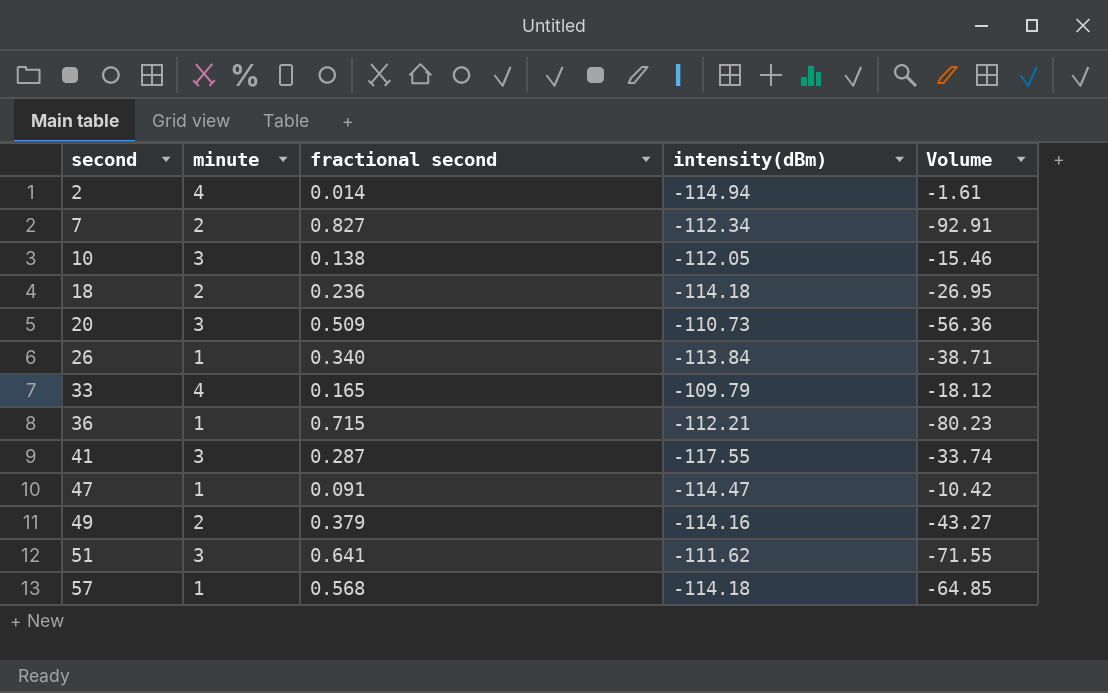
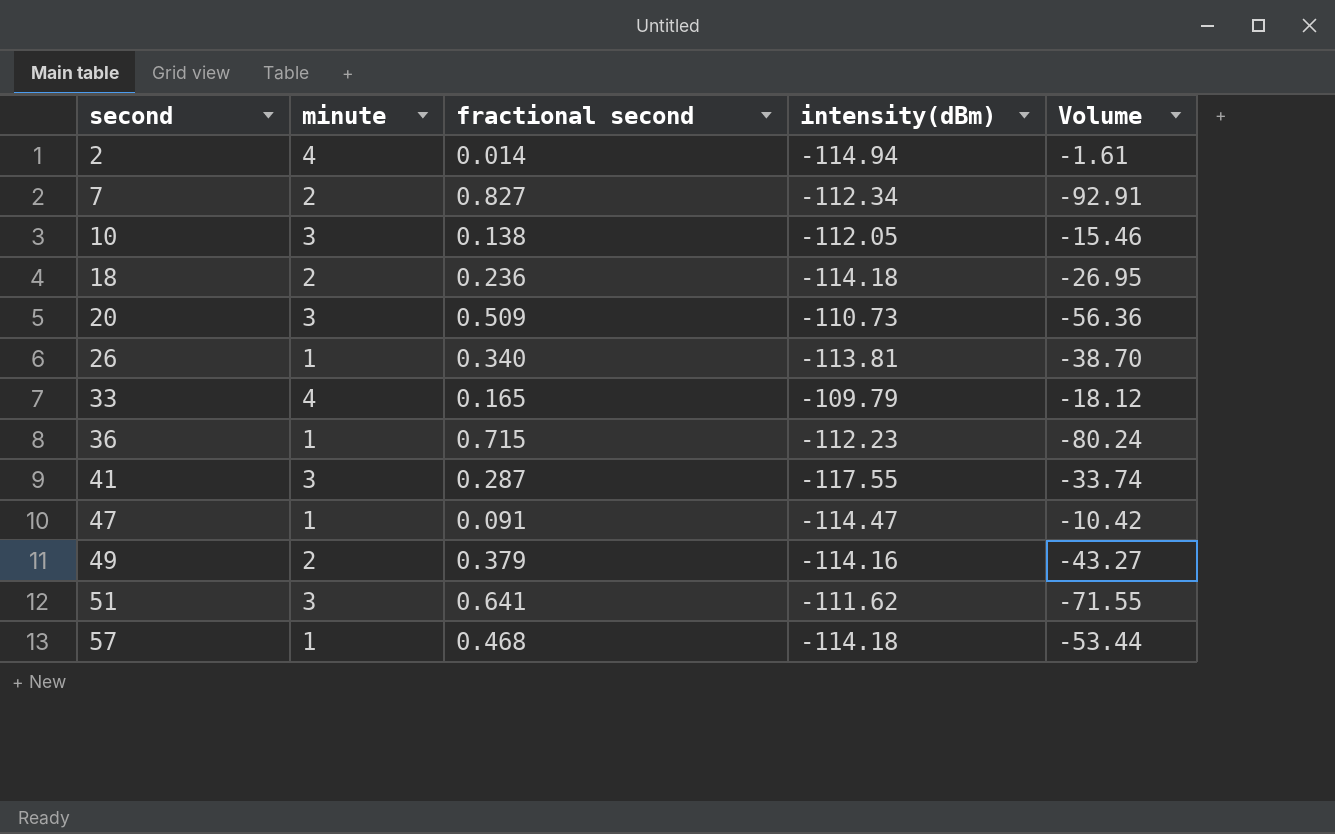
26 | intensity(dBm): -113.84 -> -113.81
26 | Volume: -38.71 -> -38.70
36 | intensity(dBm): -112.21 -> -112.23
36 | Volume: -80.23 -> -80.24
57 | fractional second: 0.568 -> 0.468
57 | Volume: -64.85 -> -53.44

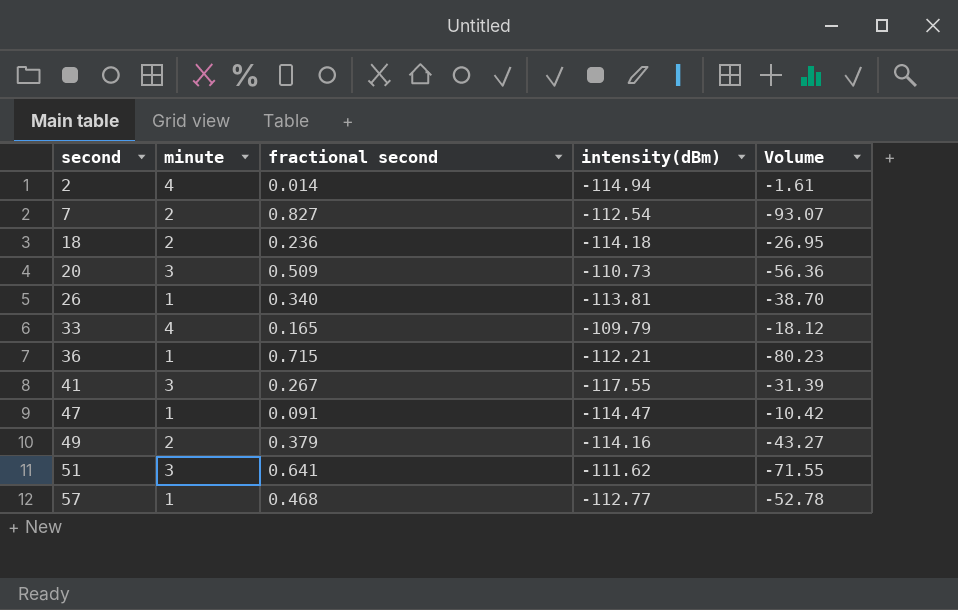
row 10: 3 | 0.138 | -112.05 | -15.46 -> none
7 | intensity(dBm): -112.34 -> -112.54
7 | Volume: -92.91 -> -93.07
36 | intensity(dBm): -112.23 -> -112.21
36 | Volume: -80.24 -> -80.23
41 | fractional second: 0.287 -> 0.267
41 | Volume: -33.74 -> -31.39
57 | intensity(dBm): -114.18 -> -112.77
57 | Volume: -53.44 -> -52.78

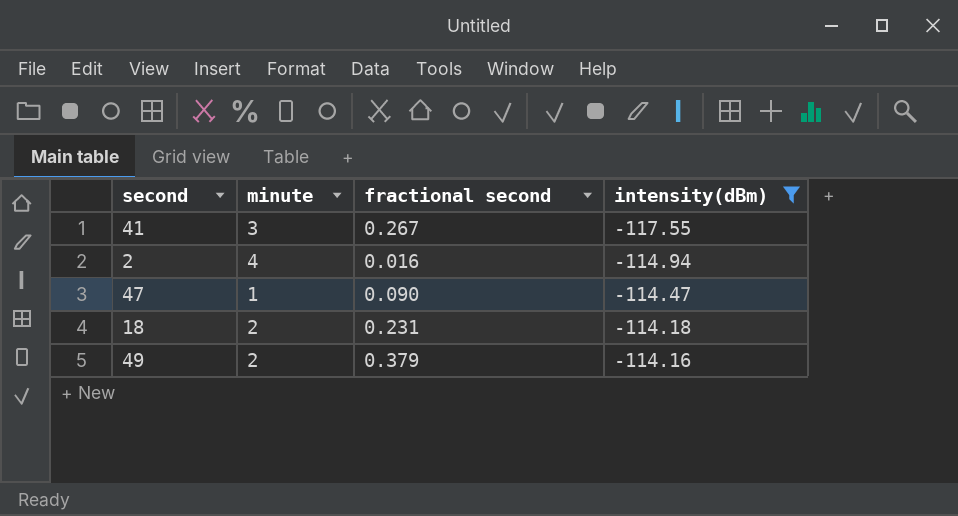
filter: none -> intensity(dBm) <= -114.16
row order: second ascending -> intensity(dBm) ascending
column Volume | formula: [fractional second] * [intensity(dBm)] -> none
2 | fractional second: 0.014 -> 0.016
47 | fractional second: 0.091 -> 0.090
18 | fractional second: 0.236 -> 0.231

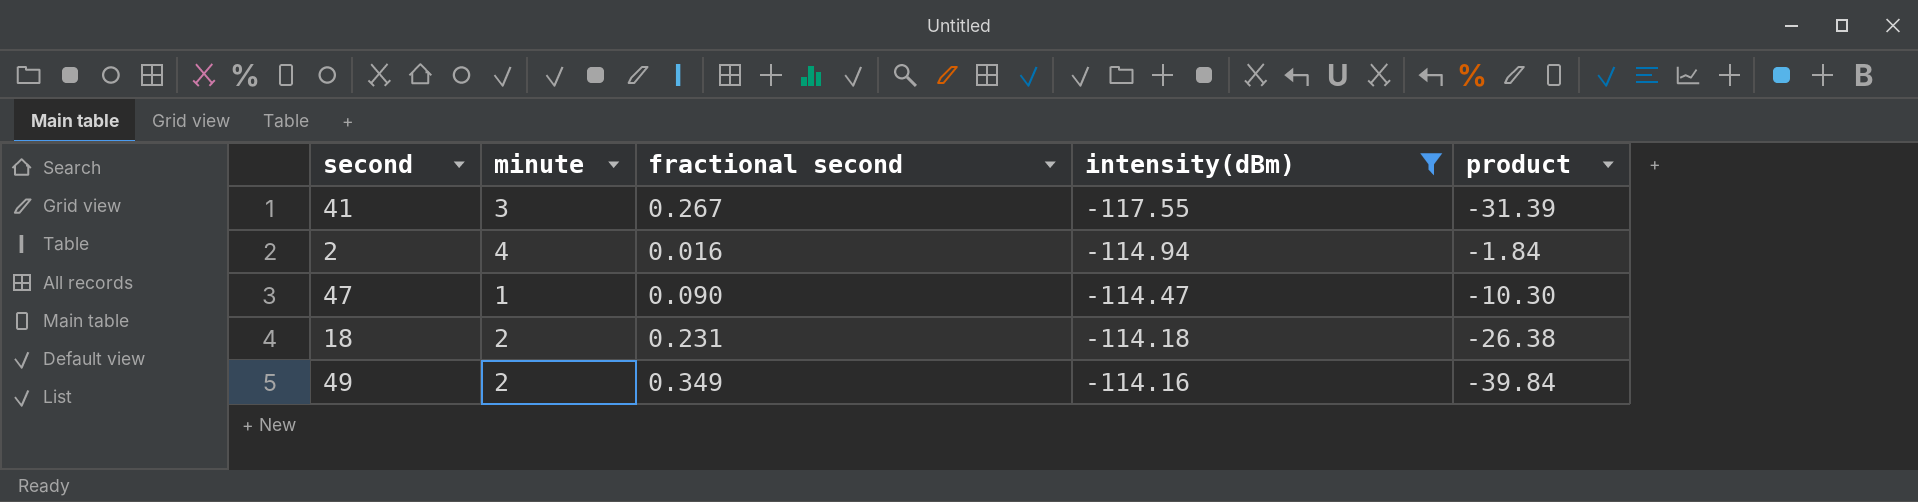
column product | formula: none -> [fractional second] * [intensity(dBm)]
49 | fractional second: 0.379 -> 0.349

